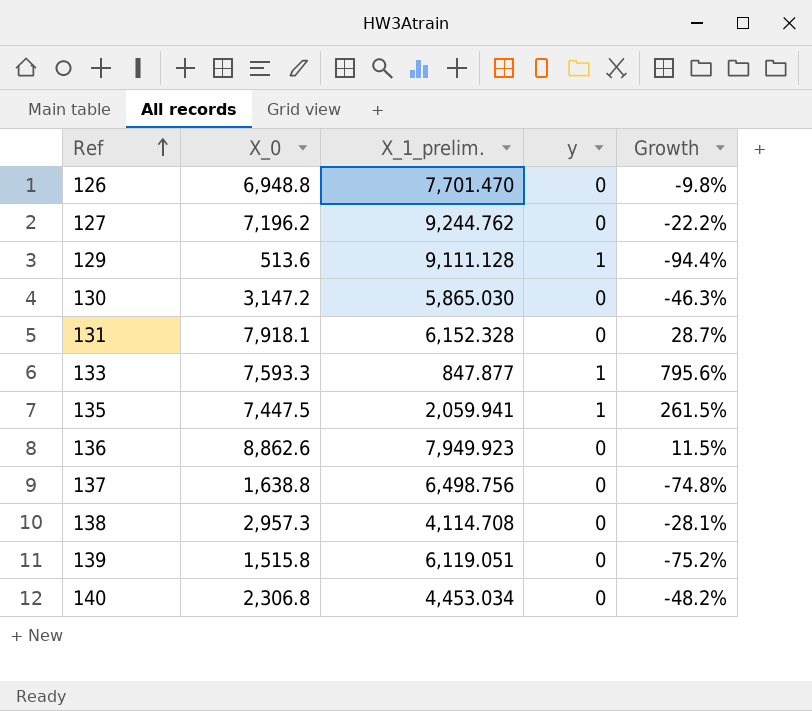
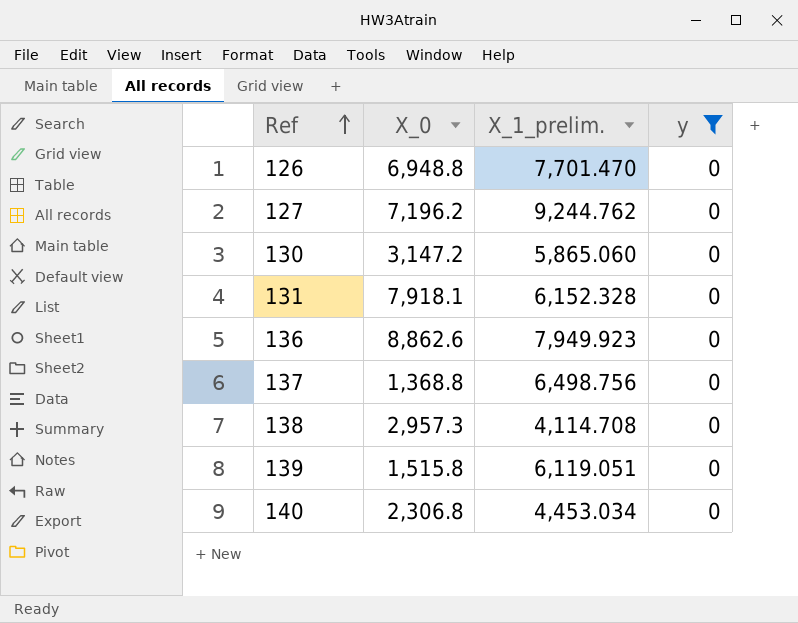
filter: none -> y = 0
column Growth | formula: ([X_0] - [X_1_prelim.]) / [X_1_prelim.] -> none
130 | X_1_prelim.: 5,865.030 -> 5,865.060
137 | X_0: 1,638.8 -> 1,368.8

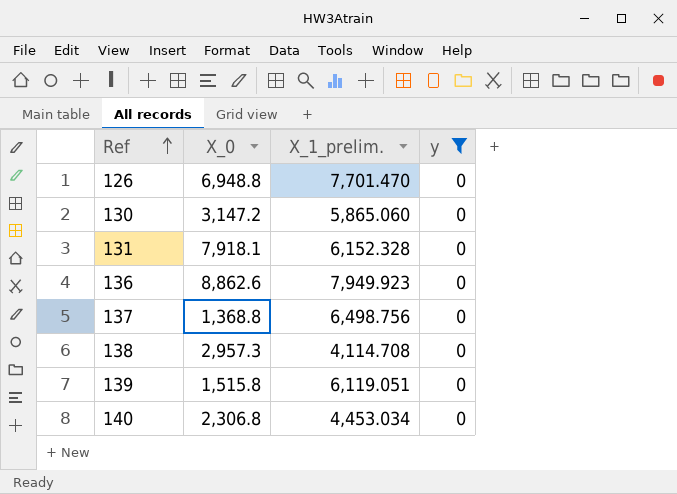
row 127: 7,196.2 | 9,244.762 | 0 -> none

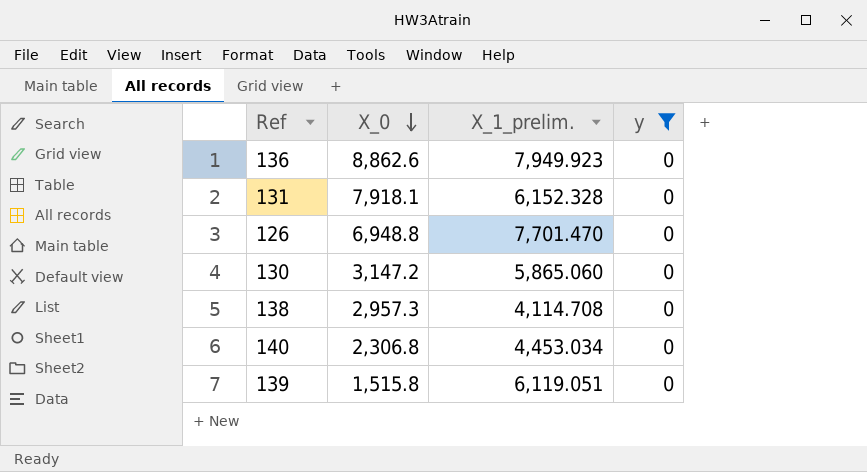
row order: Ref ascending -> X_0 descending
row 137: 1,368.8 | 6,498.756 | 0 -> none

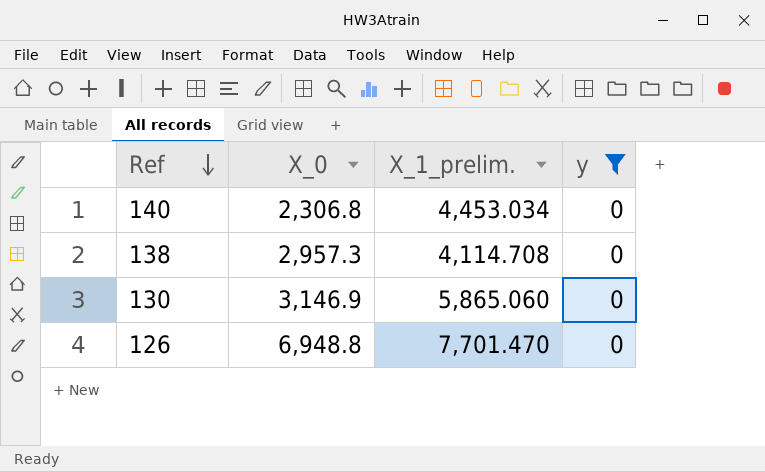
row order: X_0 descending -> Ref descending
row 136: 8,862.6 | 7,949.923 | 0 -> none
row 131: 7,918.1 | 6,152.328 | 0 -> none
row 139: 1,515.8 | 6,119.051 | 0 -> none
130 | X_0: 3,147.2 -> 3,146.9

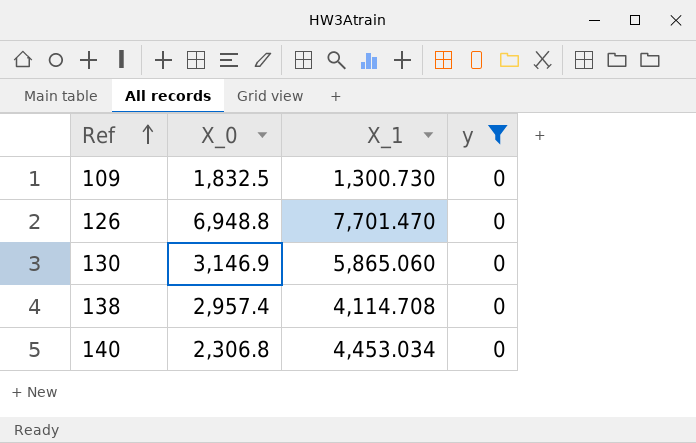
row order: Ref descending -> Ref ascending
column name: X_1_prelim. -> X_1
row 109: none -> 1,832.5 | 1,300.730 | 0
138 | X_0: 2,957.3 -> 2,957.4

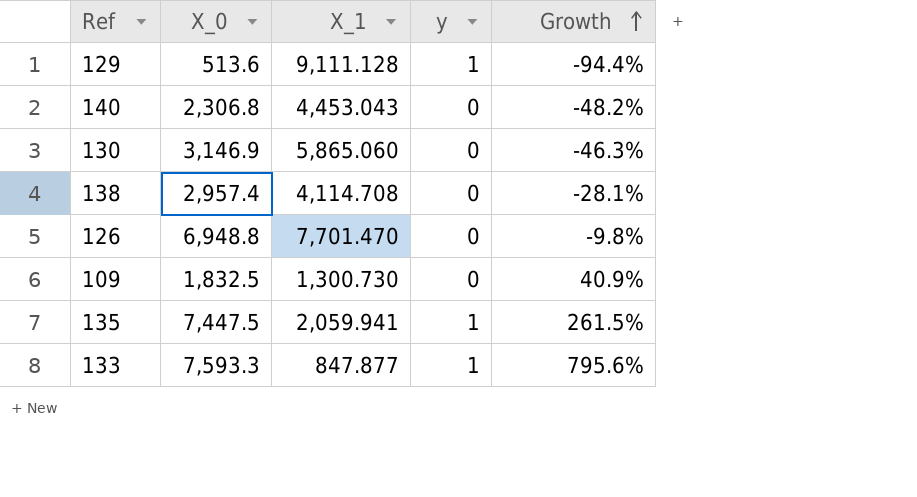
filter: y = 0 -> none
row order: Ref ascending -> Growth ascending
column Growth | formula: none -> ([X_0] - [X_1]) / [X_1]
140 | X_1: 4,453.034 -> 4,453.043

